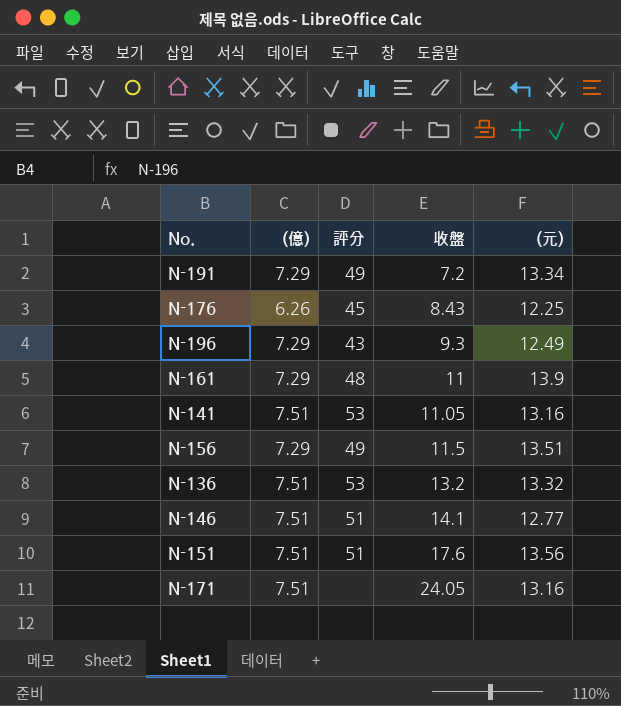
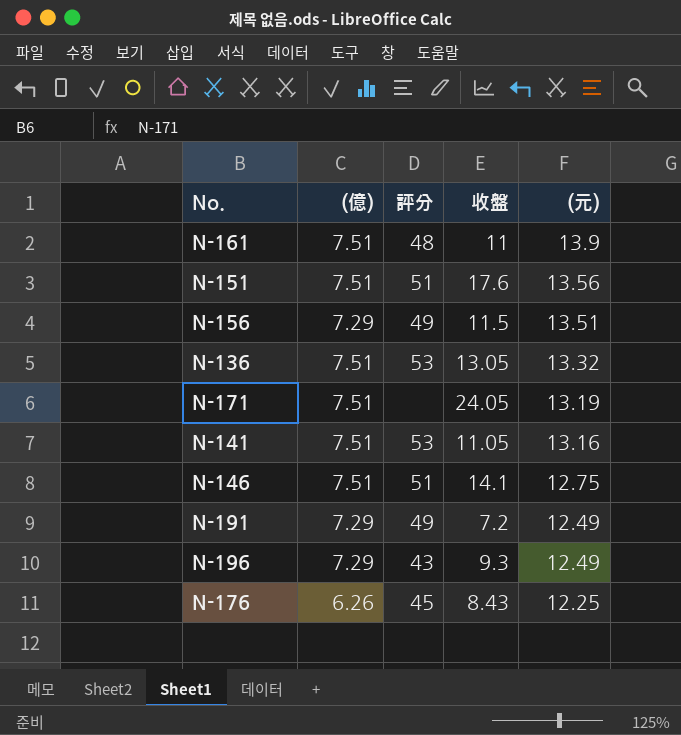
row order: 收盤 ascending -> (元) descending
N-161 | (億): 7.29 -> 7.51
N-136 | 收盤: 13.2 -> 13.05
N-171 | (元): 13.16 -> 13.19
N-146 | (元): 12.77 -> 12.75
N-191 | (元): 13.34 -> 12.49

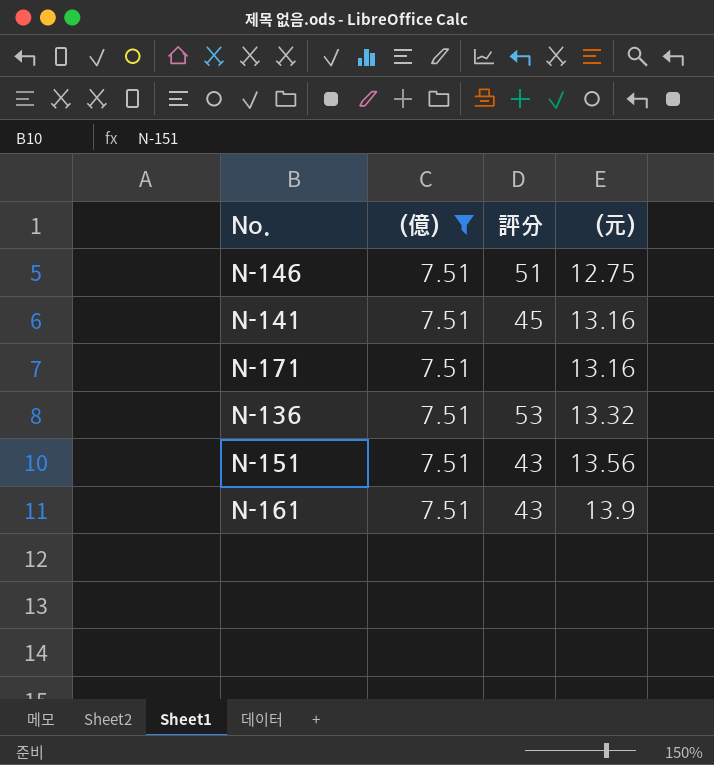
filter: none -> (億) = 7.51
row order: (元) descending -> (元) ascending
column 收盤 | position: 4 -> none
N-141 | 評分: 53 -> 45
N-171 | (元): 13.19 -> 13.16
N-151 | 評分: 51 -> 43
N-161 | 評分: 48 -> 43

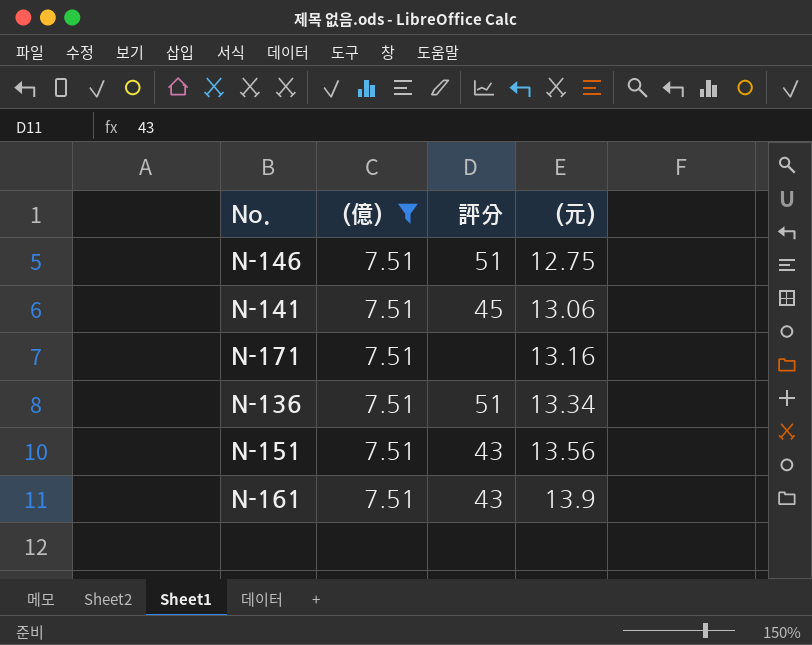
N-141 | (元): 13.16 -> 13.06
N-136 | 評分: 53 -> 51
N-136 | (元): 13.32 -> 13.34

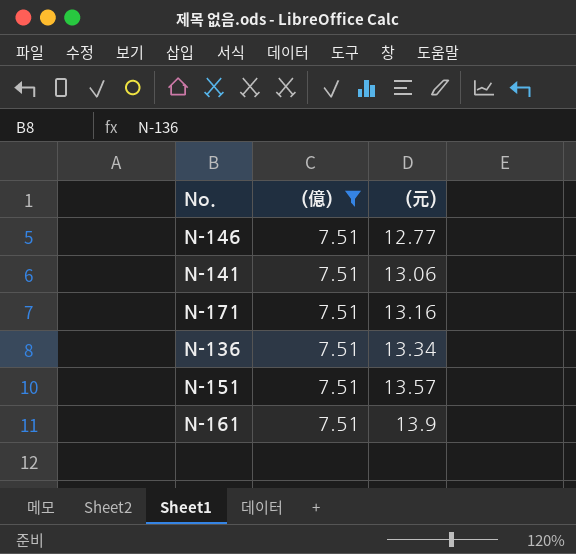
column 評分 | position: 3 -> none
N-146 | (元): 12.75 -> 12.77
N-151 | (元): 13.56 -> 13.57

